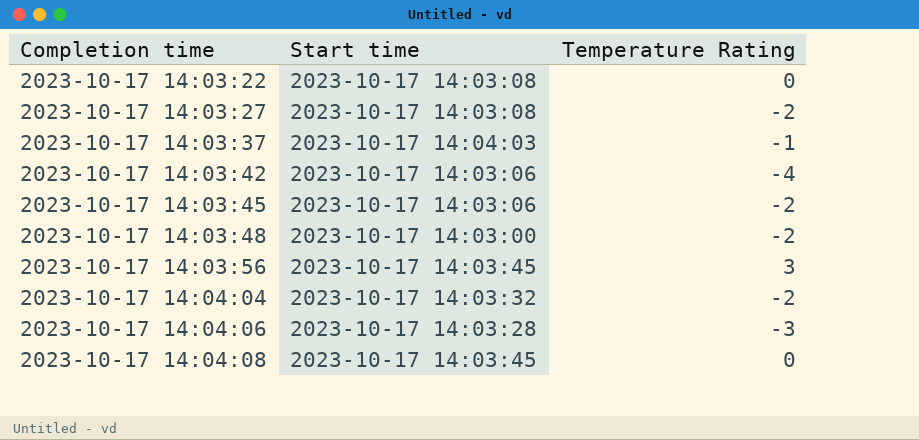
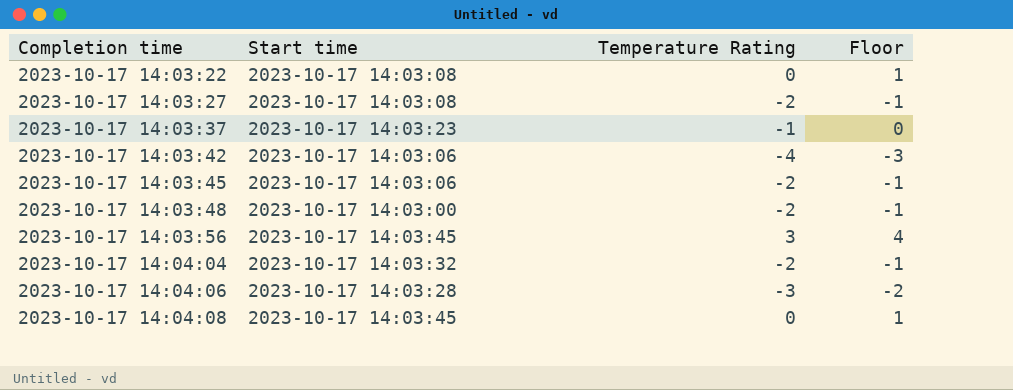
column Floor | formula: none -> [Temperature Rating] + 1
2023-10-17 14:03:37 | Start time: 2023-10-17 14:04:03 -> 2023-10-17 14:03:23

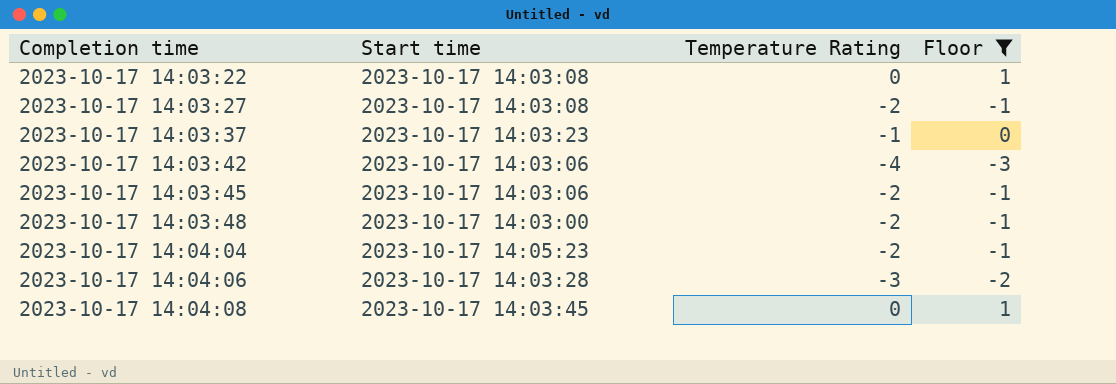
filter: none -> Floor != 4
2023-10-17 14:04:04 | Start time: 2023-10-17 14:03:32 -> 2023-10-17 14:05:23

